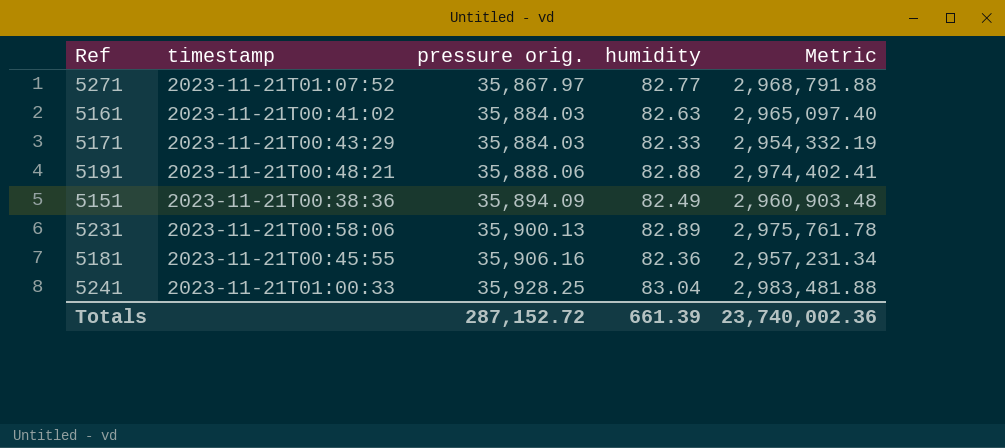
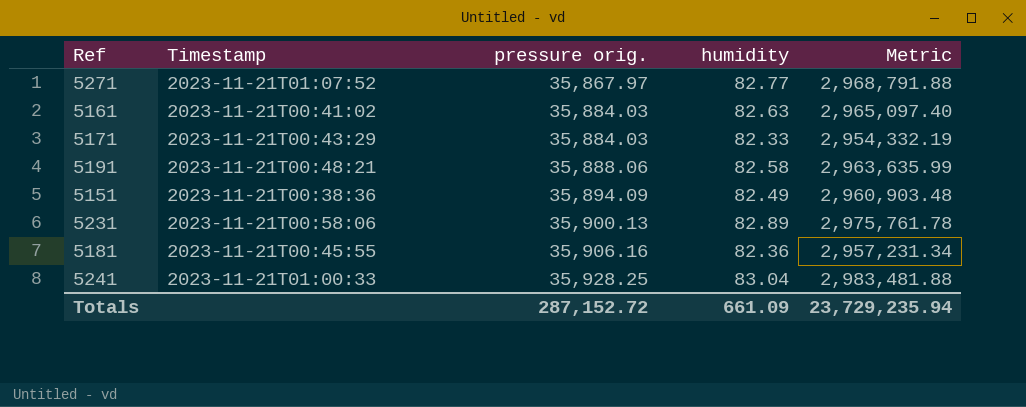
column name: timestamp -> Timestamp
5191 | humidity: 82.88 -> 82.58
5191 | Metric: 2,974,402.41 -> 2,963,635.99
Totals | humidity: 661.39 -> 661.09
Totals | Metric: 23,740,002.36 -> 23,729,235.94

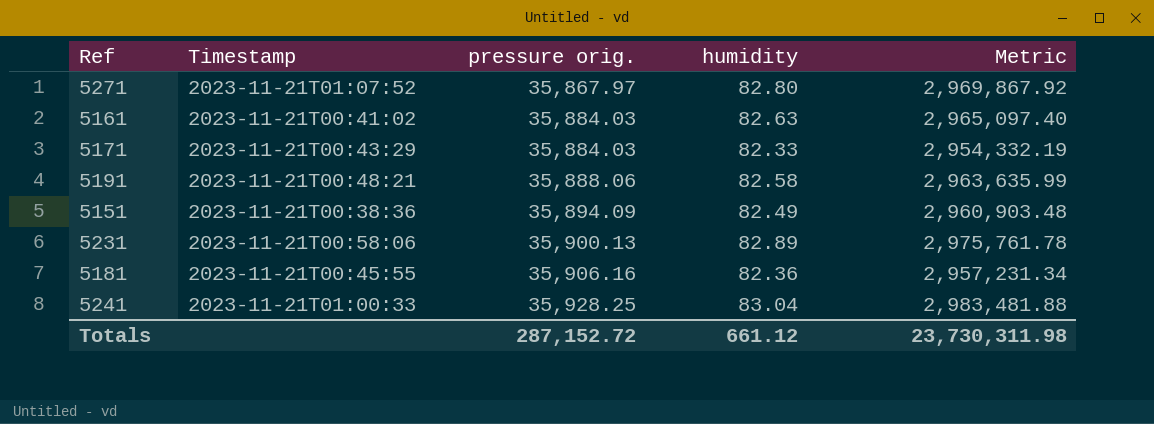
5271 | humidity: 82.77 -> 82.80
5271 | Metric: 2,968,791.88 -> 2,969,867.92
Totals | humidity: 661.09 -> 661.12
Totals | Metric: 23,729,235.94 -> 23,730,311.98

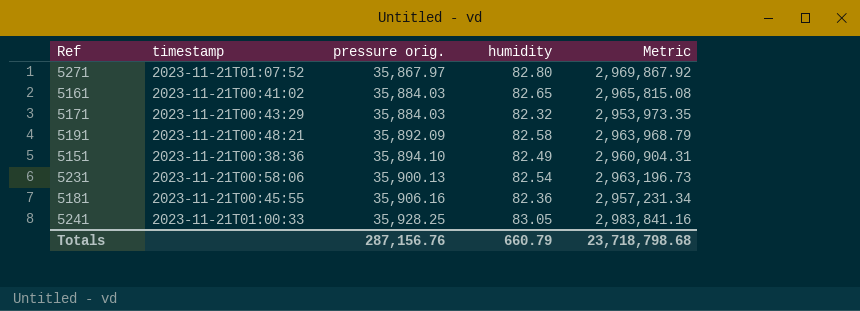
column name: Timestamp -> timestamp
5161 | humidity: 82.63 -> 82.65
5161 | Metric: 2,965,097.40 -> 2,965,815.08
5171 | humidity: 82.33 -> 82.32
5171 | Metric: 2,954,332.19 -> 2,953,973.35
5191 | pressure orig.: 35,888.06 -> 35,892.09
5191 | Metric: 2,963,635.99 -> 2,963,968.79
5151 | pressure orig.: 35,894.09 -> 35,894.10
5151 | Metric: 2,960,903.48 -> 2,960,904.31
5231 | humidity: 82.89 -> 82.54
5231 | Metric: 2,975,761.78 -> 2,963,196.73
5241 | humidity: 83.04 -> 83.05
5241 | Metric: 2,983,481.88 -> 2,983,841.16
Totals | pressure orig.: 287,152.72 -> 287,156.76
Totals | humidity: 661.12 -> 660.79
Totals | Metric: 23,730,311.98 -> 23,718,798.68

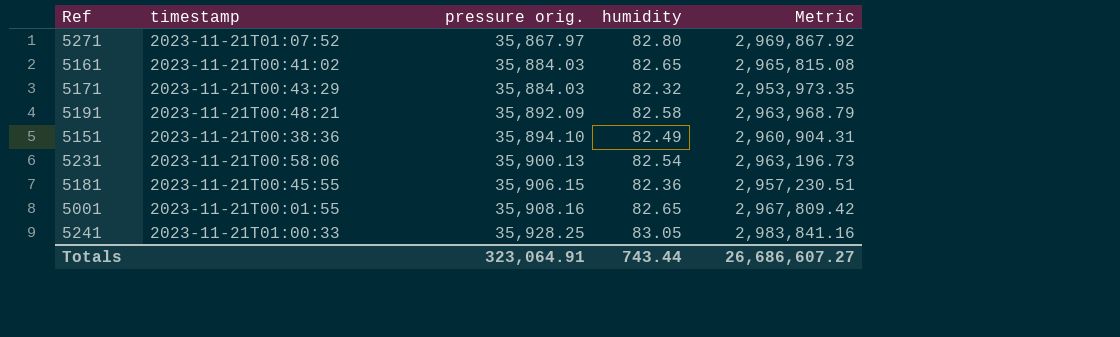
5181 | pressure orig.: 35,906.16 -> 35,906.15
5181 | Metric: 2,957,231.34 -> 2,957,230.51
row 5001: none -> 2023-11-21T00:01:55 | 35,908.16 | 82.65 | 2,967,809.42
Totals | pressure orig.: 287,156.76 -> 323,064.91
Totals | humidity: 660.79 -> 743.44
Totals | Metric: 23,718,798.68 -> 26,686,607.27

